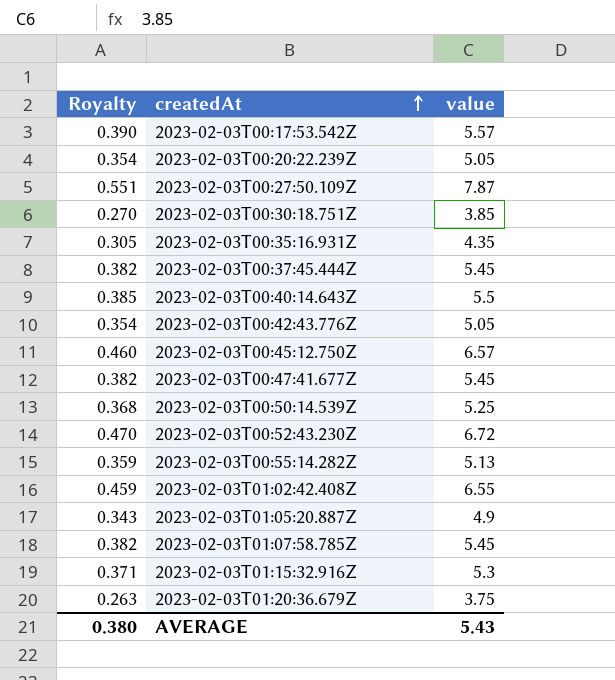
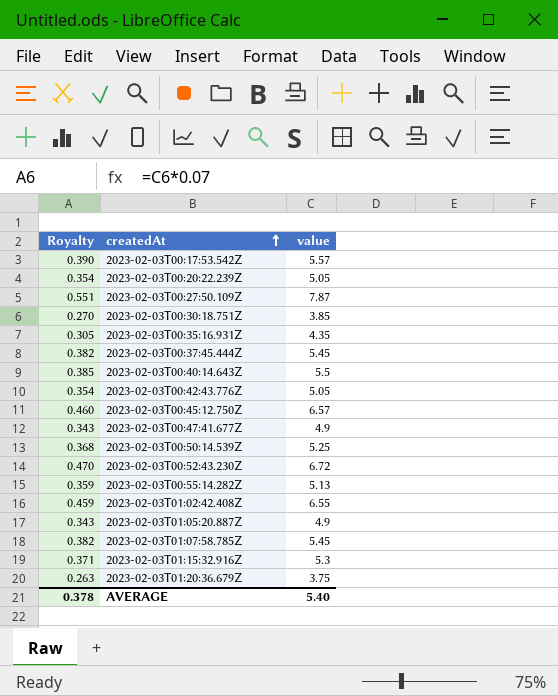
2023-02-03T00:47:41.677Z | Royalty: 0.382 -> 0.343
2023-02-03T00:47:41.677Z | value: 5.45 -> 4.9
AVERAGE | Royalty: 0.380 -> 0.378
AVERAGE | value: 5.43 -> 5.40

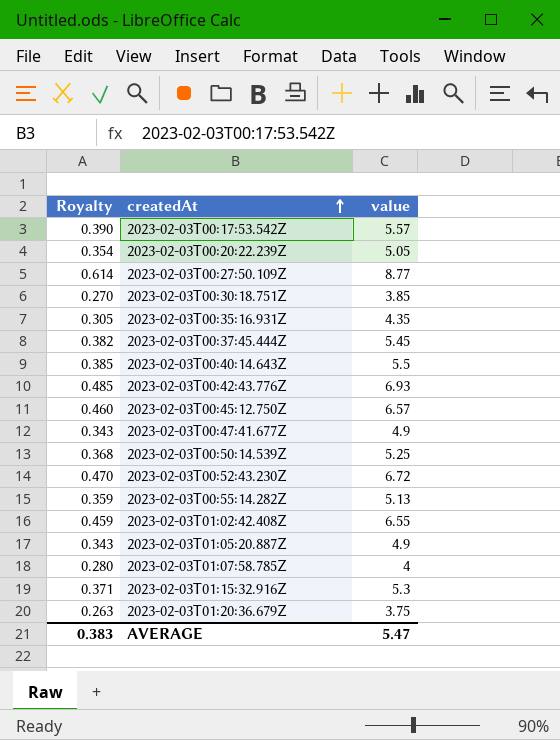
2023-02-03T00:27:50.109Z | Royalty: 0.551 -> 0.614
2023-02-03T00:27:50.109Z | value: 7.87 -> 8.77
2023-02-03T00:42:43.776Z | Royalty: 0.354 -> 0.485
2023-02-03T00:42:43.776Z | value: 5.05 -> 6.93
2023-02-03T01:07:58.785Z | Royalty: 0.382 -> 0.280
2023-02-03T01:07:58.785Z | value: 5.45 -> 4
AVERAGE | Royalty: 0.378 -> 0.383
AVERAGE | value: 5.40 -> 5.47

